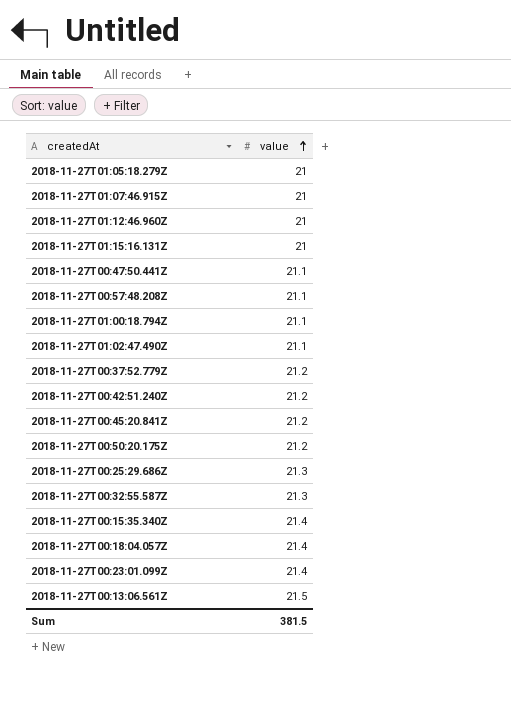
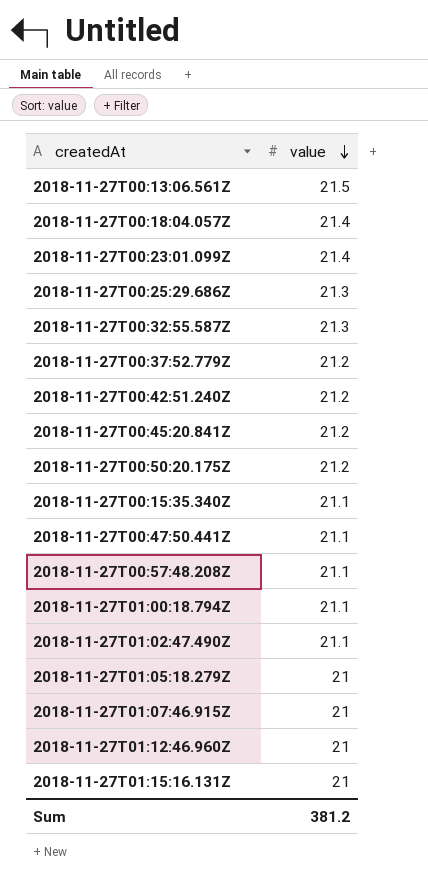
row order: value ascending -> value descending
2018-11-27T00:15:35.340Z | value: 21.4 -> 21.1
Sum | value: 381.5 -> 381.2

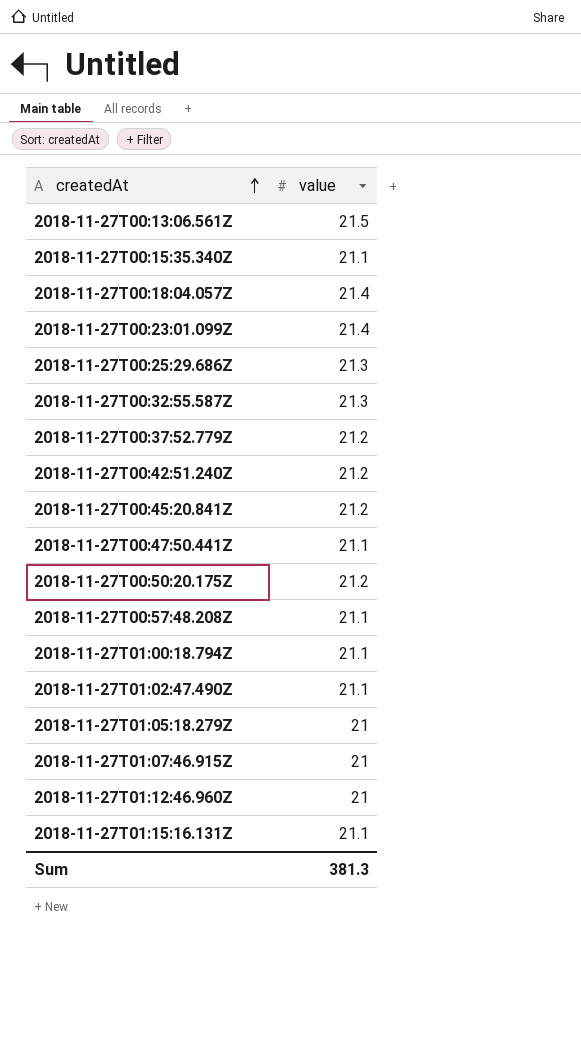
row order: value descending -> createdAt ascending
2018-11-27T01:15:16.131Z | value: 21 -> 21.1
Sum | value: 381.2 -> 381.3

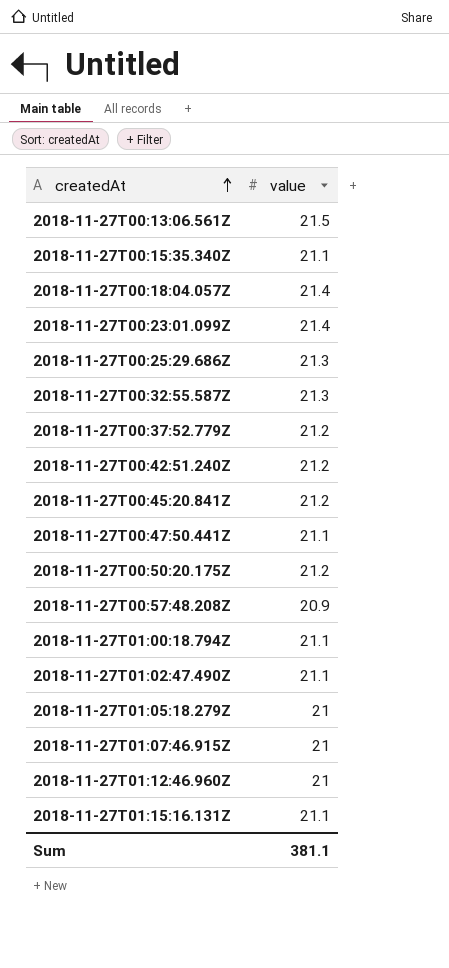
2018-11-27T00:57:48.208Z | value: 21.1 -> 20.9
Sum | value: 381.3 -> 381.1

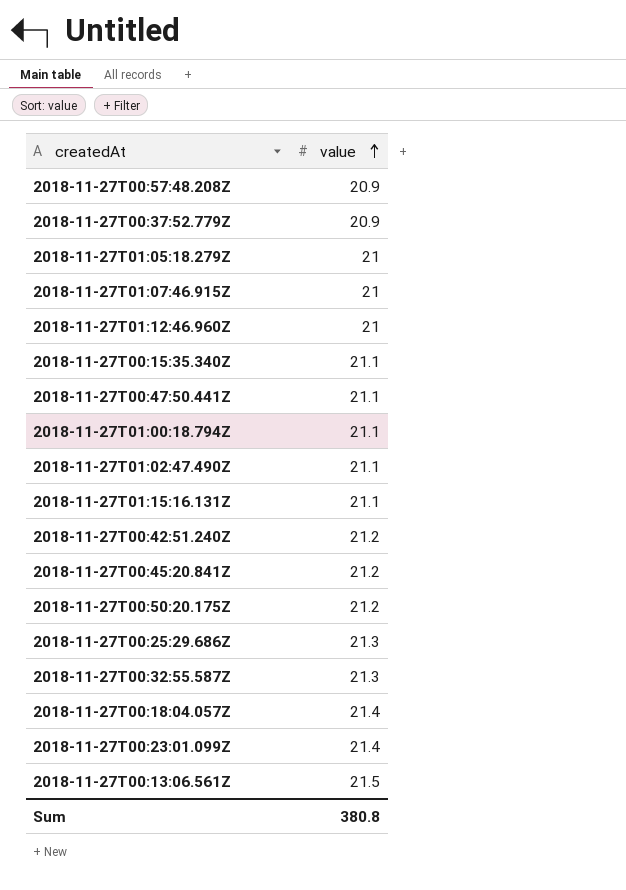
row order: createdAt ascending -> value ascending
2018-11-27T00:37:52.779Z | value: 21.2 -> 20.9
Sum | value: 381.1 -> 380.8

